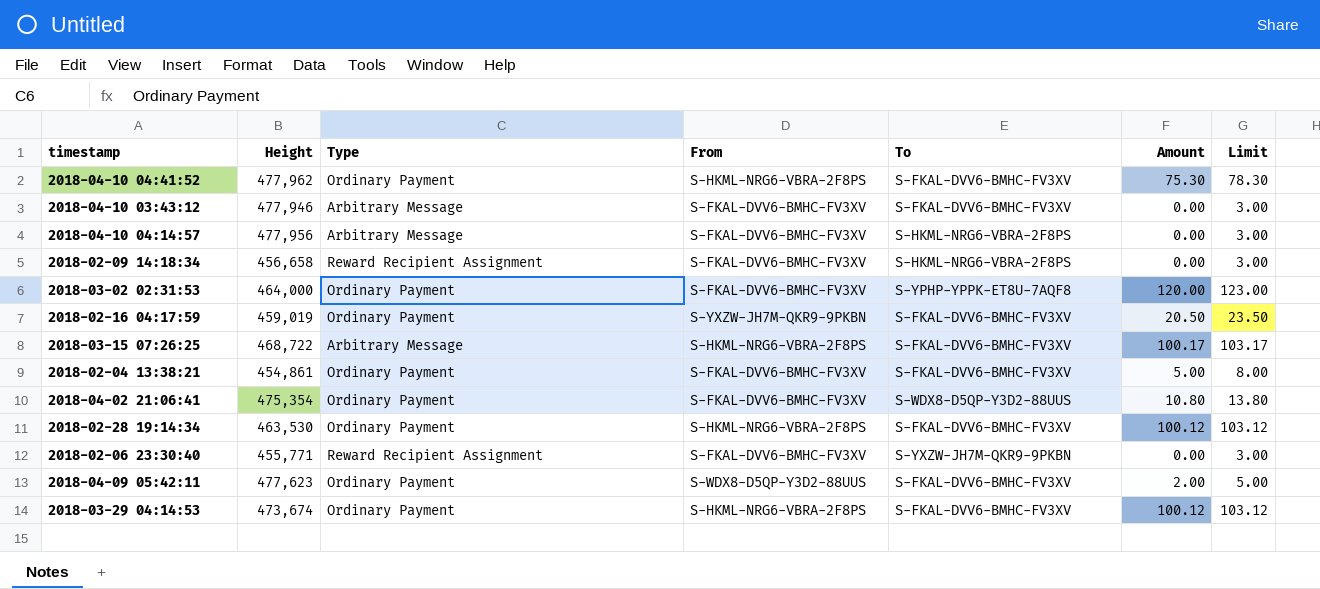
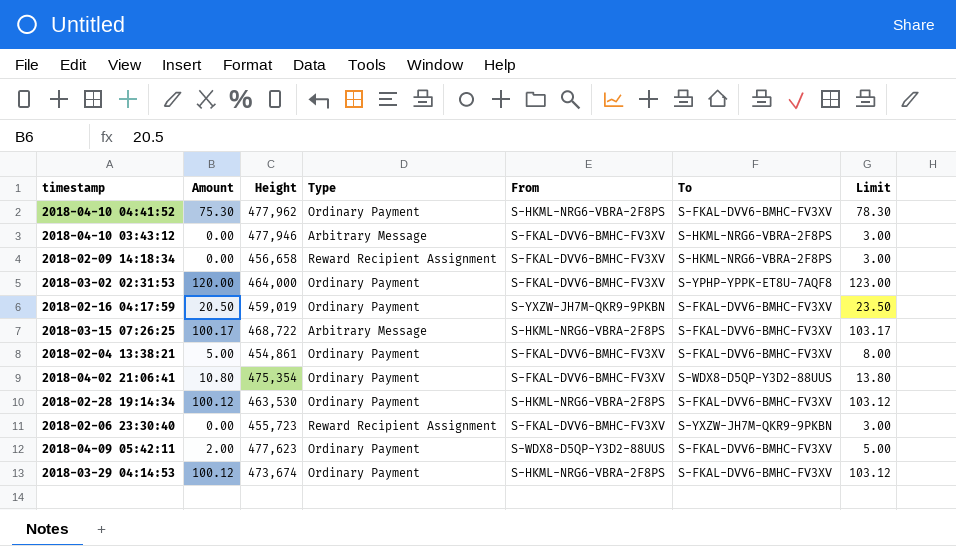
column Amount | position: 6 -> 2
row 2018-04-10 04:14:57: 477,956 | Arbitrary Message | S-FKAL-DVV6-BMHC-FV3XV | S-HKML-NRG6-VBRA-2F8PS | 0.00 | 3.00 -> none
2018-04-10 03:43:12 | To: S-FKAL-DVV6-BMHC-FV3XV -> S-HKML-NRG6-VBRA-2F8PS
2018-02-06 23:30:40 | Height: 455,771 -> 455,723

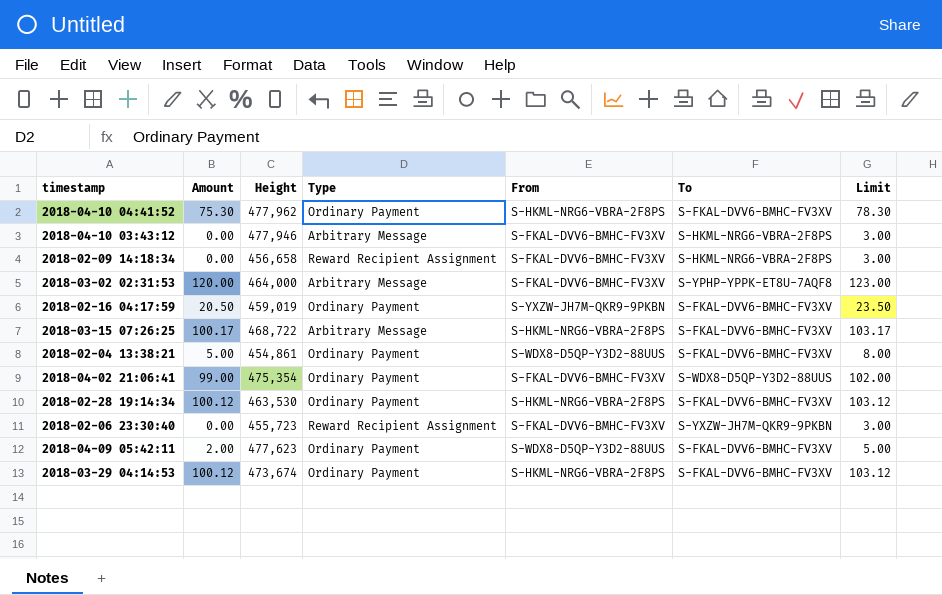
2018-03-02 02:31:53 | Type: Ordinary Payment -> Arbitrary Message
2018-02-04 13:38:21 | From: S-FKAL-DVV6-BMHC-FV3XV -> S-WDX8-D5QP-Y3D2-88UUS
2018-04-02 21:06:41 | Amount: 10.80 -> 99.00
2018-04-02 21:06:41 | Limit: 13.80 -> 102.00

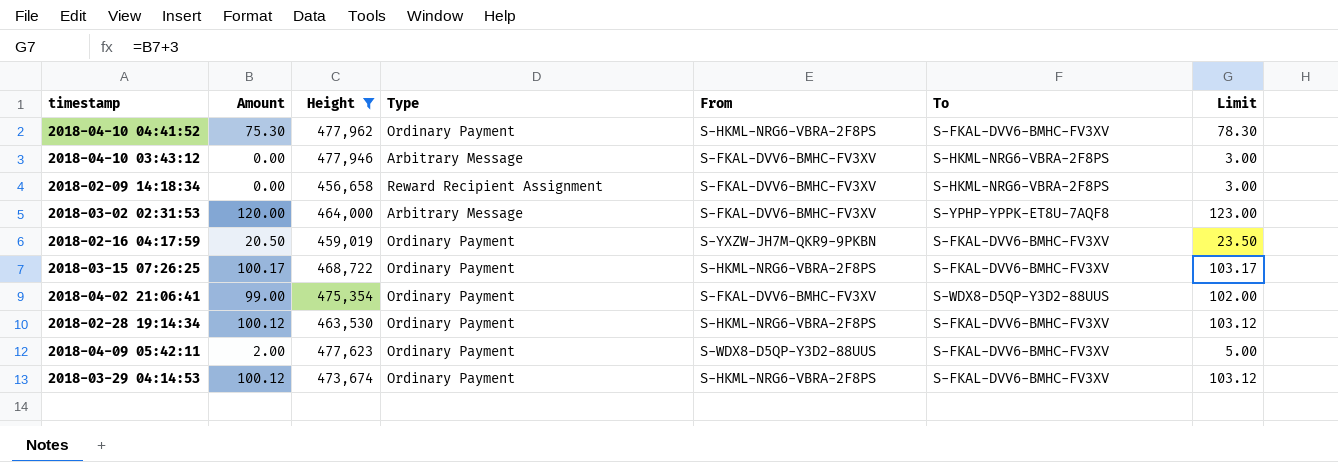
filter: none -> Height >= 456,658
2018-03-15 07:26:25 | Type: Arbitrary Message -> Ordinary Payment

